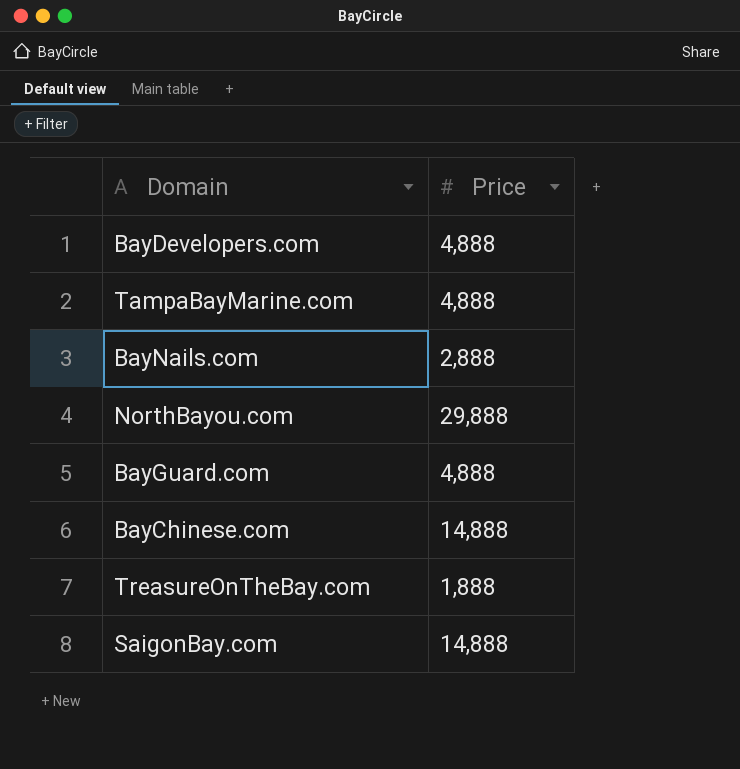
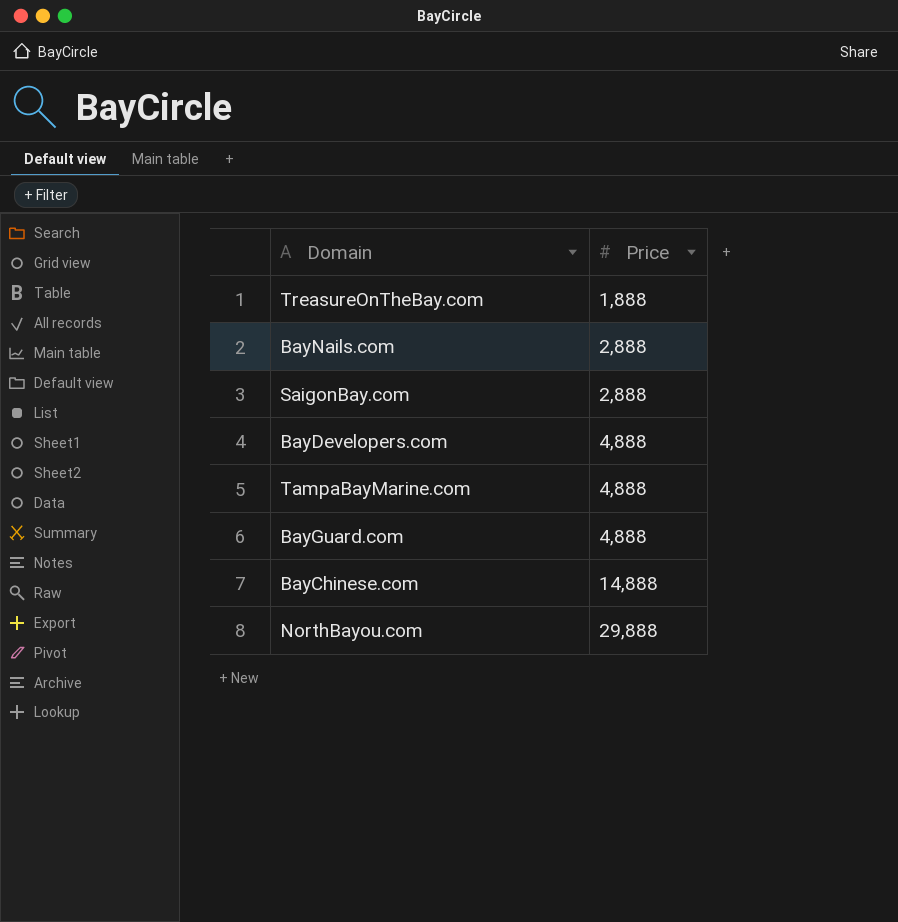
row order: none -> Price ascending
SaigonBay.com | Price: 14,888 -> 2,888

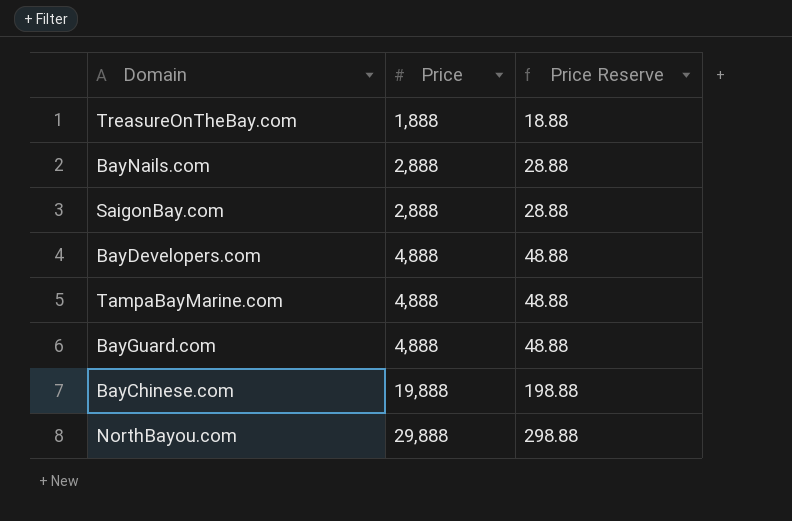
column Price Reserve | formula: none -> [Price] * 0.01
BayChinese.com | Price: 14,888 -> 19,888

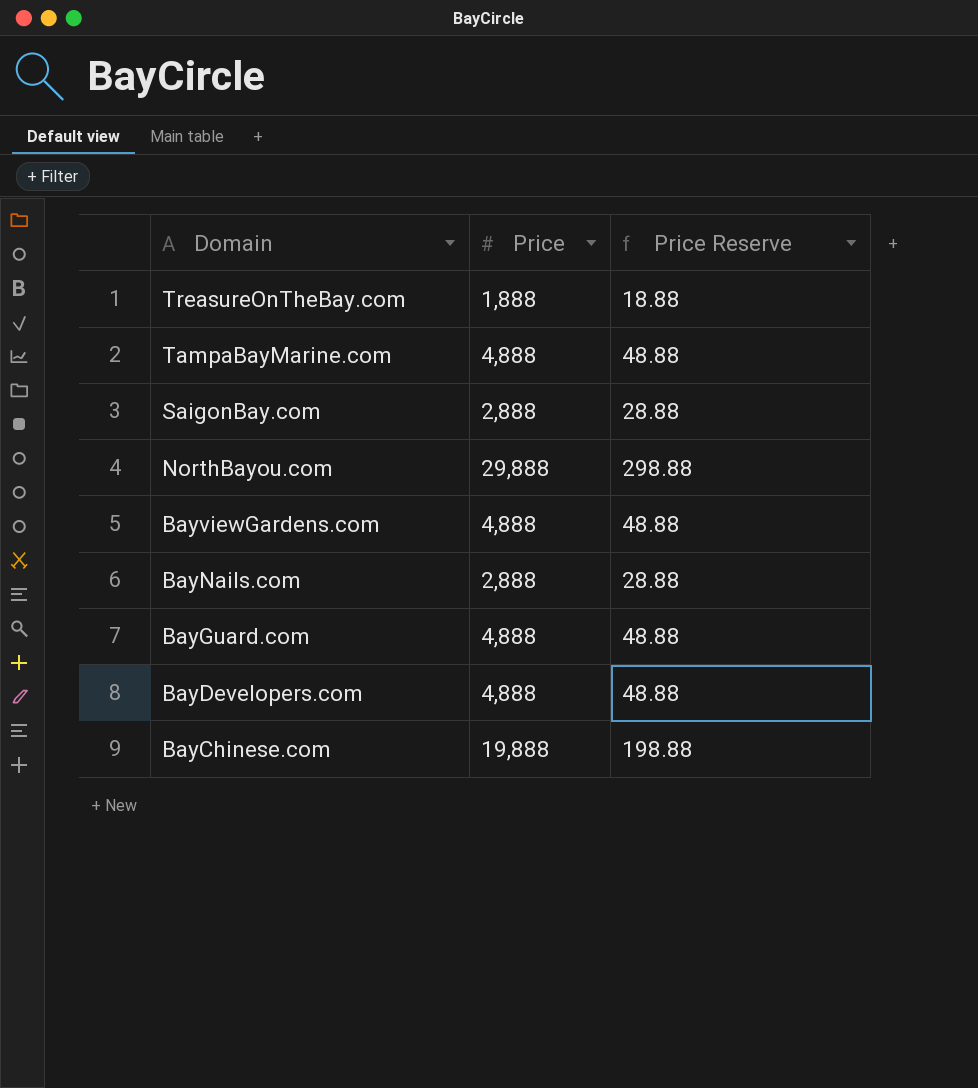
row order: Price ascending -> Domain descending
row BayviewGardens.com: none -> 4,888 | 48.88

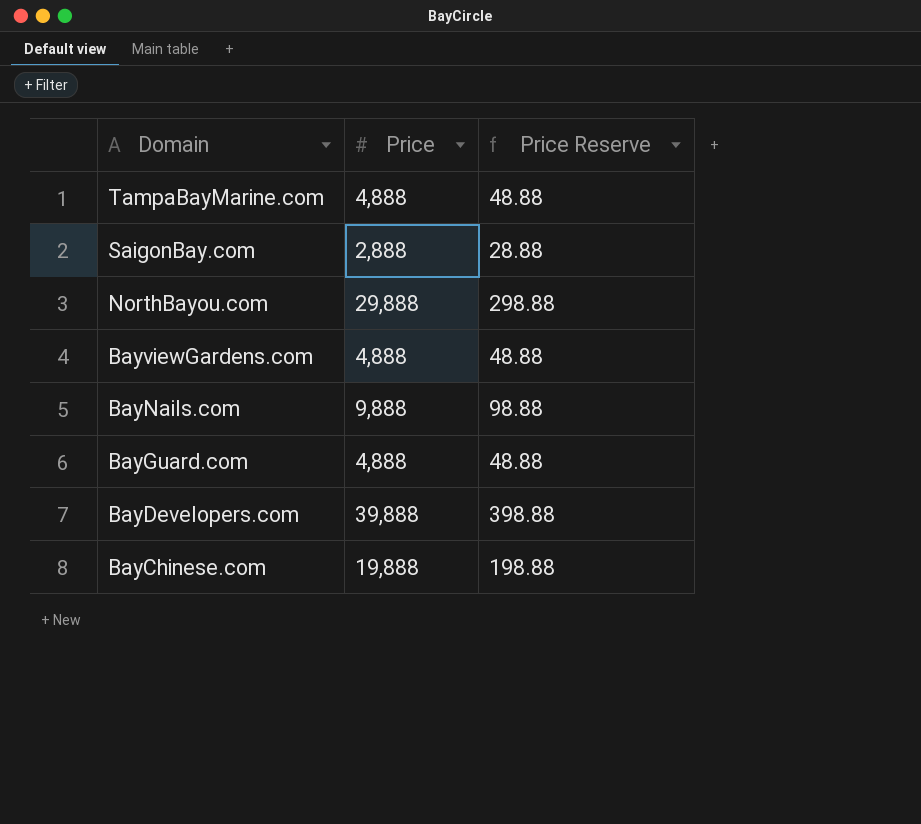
row TreasureOnTheBay.com: 1,888 | 18.88 -> none
BayNails.com | Price: 2,888 -> 9,888
BayNails.com | Price Reserve: 28.88 -> 98.88
BayDevelopers.com | Price: 4,888 -> 39,888
BayDevelopers.com | Price Reserve: 48.88 -> 398.88

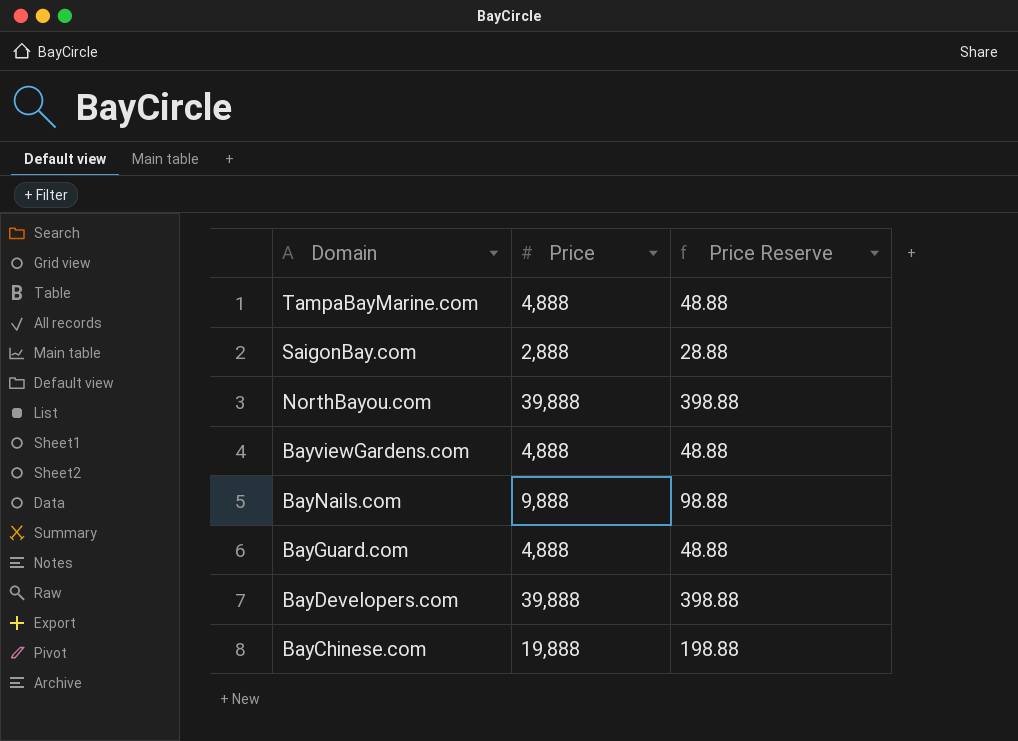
NorthBayou.com | Price: 29,888 -> 39,888
NorthBayou.com | Price Reserve: 298.88 -> 398.88

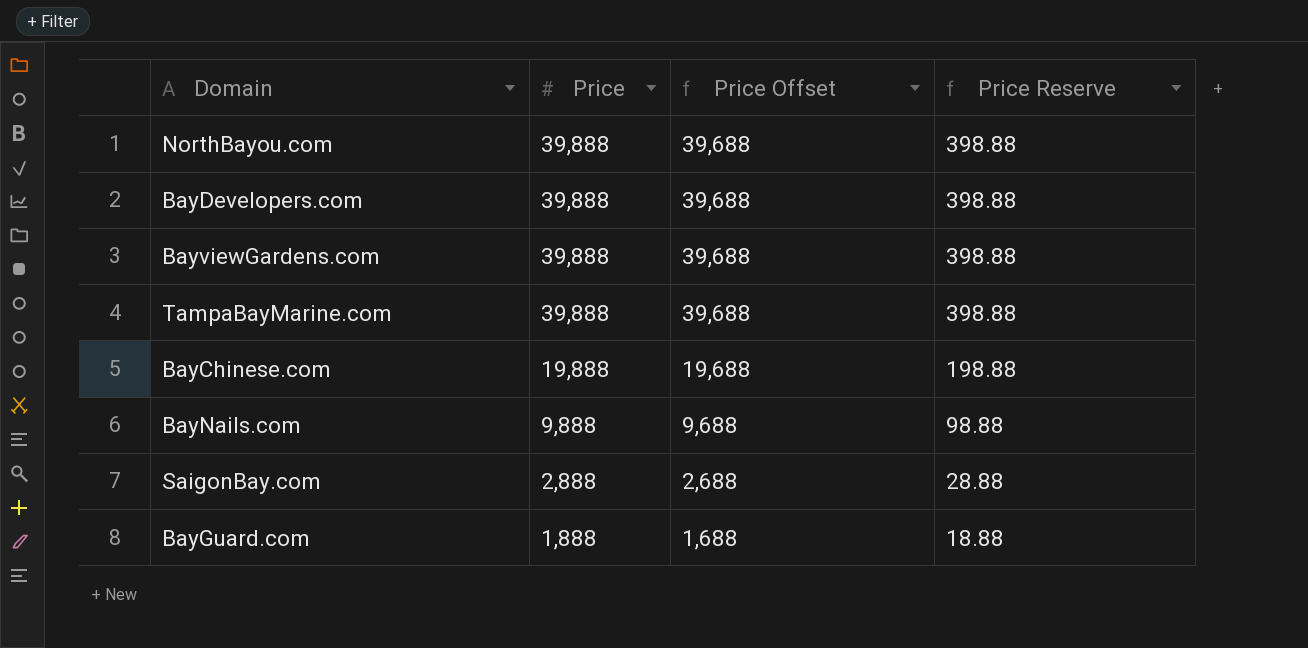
row order: Domain descending -> Price descending
column Price Offset | formula: none -> [Price] - 200
BayviewGardens.com | Price: 4,888 -> 39,888
BayviewGardens.com | Price Reserve: 48.88 -> 398.88
TampaBayMarine.com | Price: 4,888 -> 39,888
TampaBayMarine.com | Price Reserve: 48.88 -> 398.88
BayGuard.com | Price: 4,888 -> 1,888
BayGuard.com | Price Reserve: 48.88 -> 18.88

